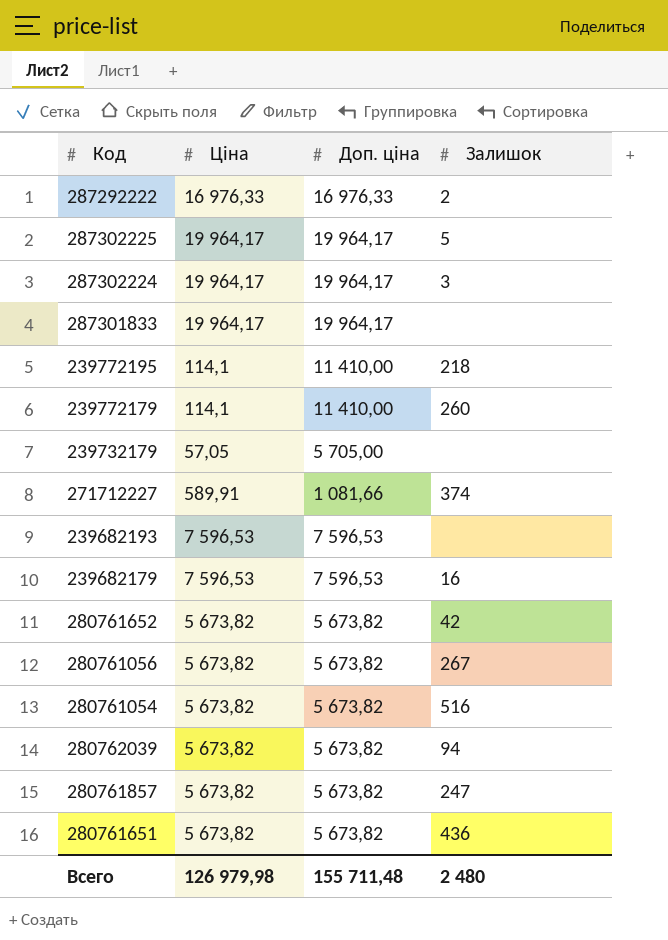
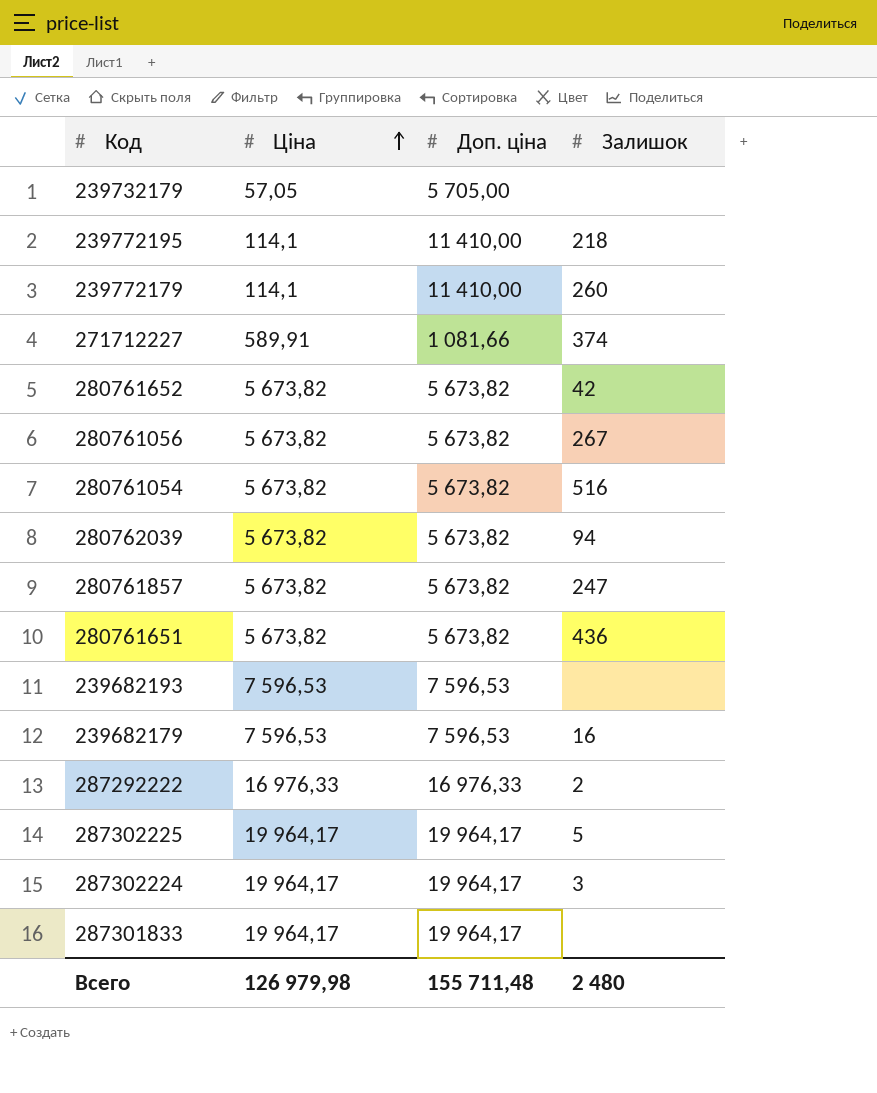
row order: none -> Ціна ascending

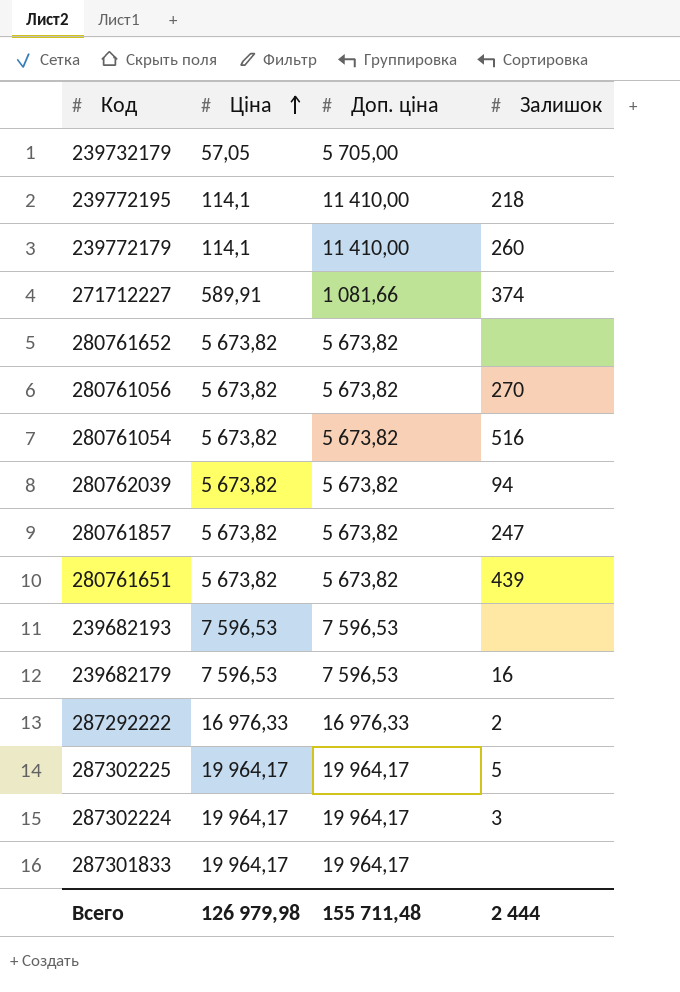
280761652 | Залишок: 42 -> none
280761056 | Залишок: 267 -> 270
280761651 | Залишок: 436 -> 439
Всего | Залишок: 2 480 -> 2 444

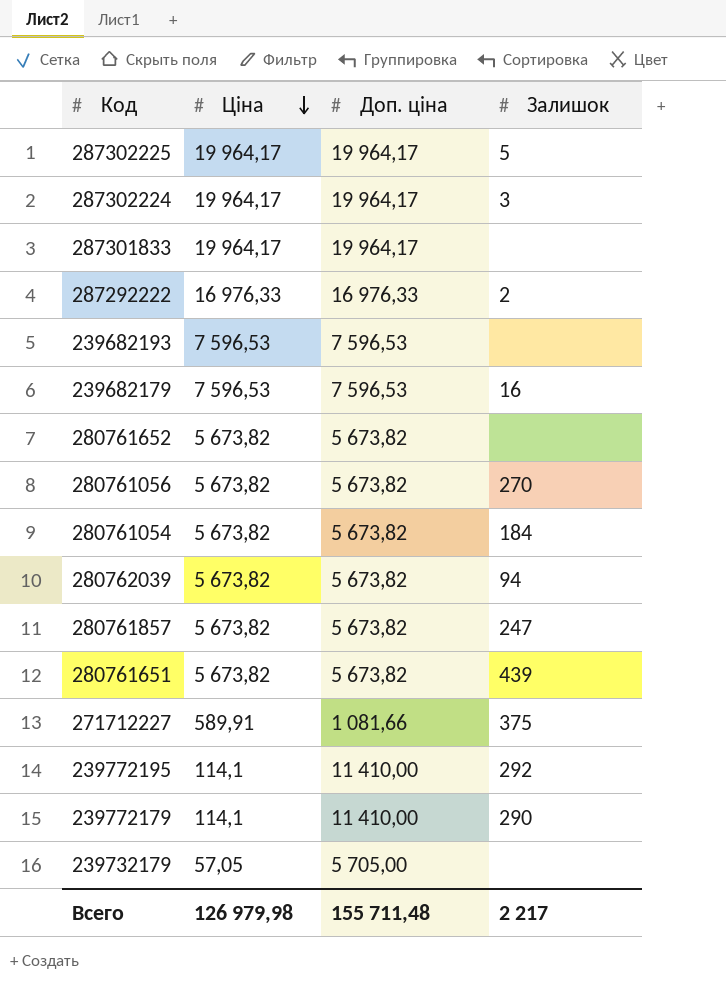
row order: Ціна ascending -> Ціна descending
280761054 | Залишок: 516 -> 184
271712227 | Залишок: 374 -> 375
239772195 | Залишок: 218 -> 292
239772179 | Залишок: 260 -> 290
Всего | Залишок: 2 444 -> 2 217

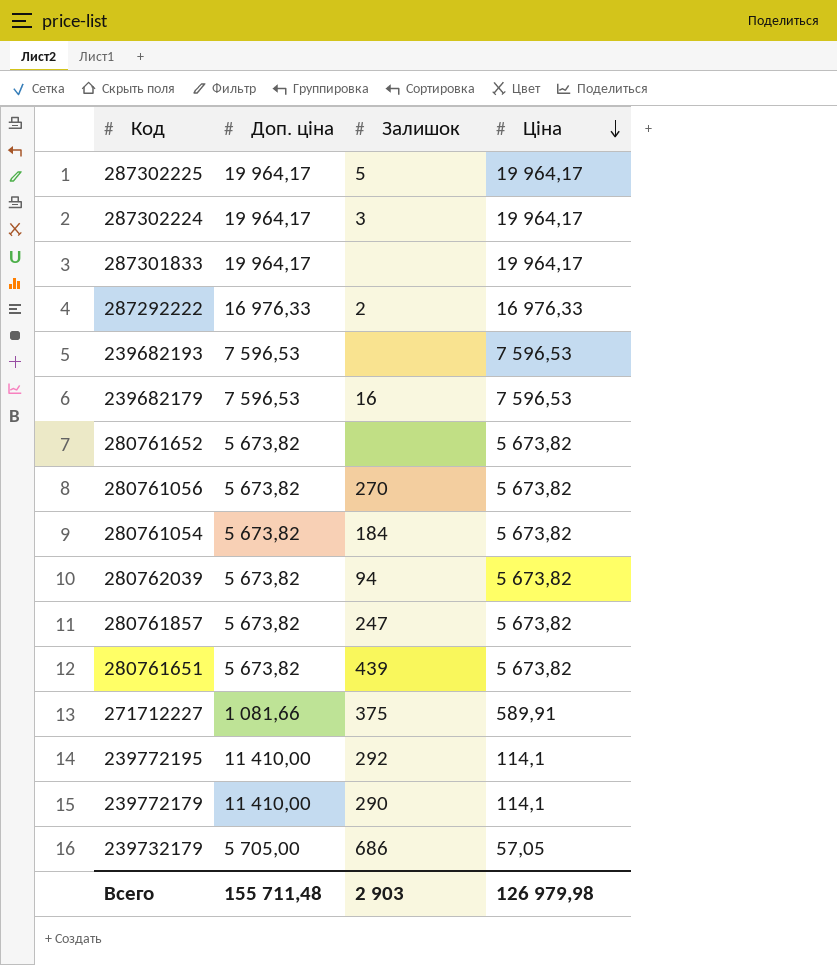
column Ціна | position: 2 -> 4
239732179 | Залишок: none -> 686
Всего | Залишок: 2 217 -> 2 903

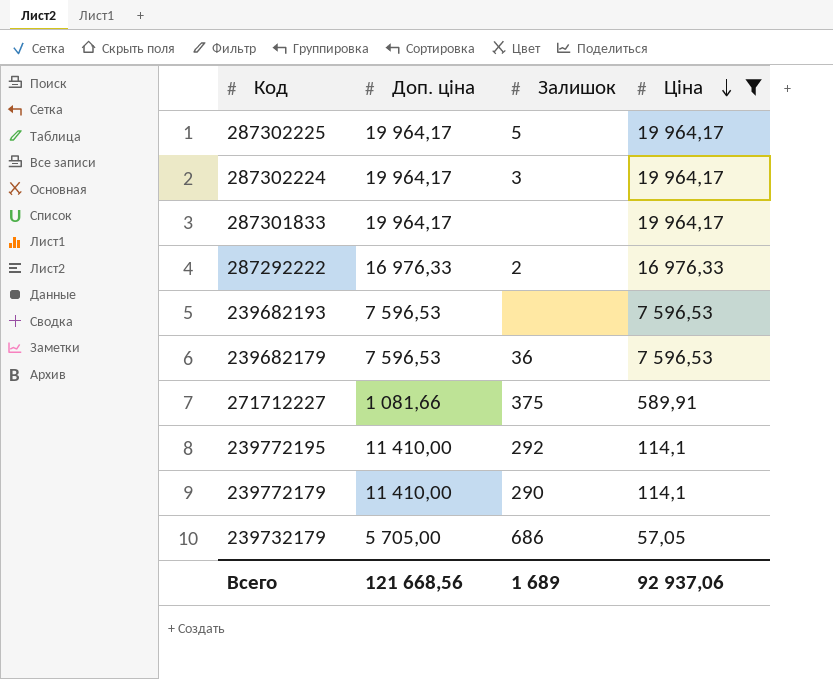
filter: none -> Ціна != 5 673,82
239682179 | Залишок: 16 -> 36
Всего | Доп. ціна: 155 711,48 -> 121 668,56
Всего | Залишок: 2 903 -> 1 689
Всего | Ціна: 126 979,98 -> 92 937,06

